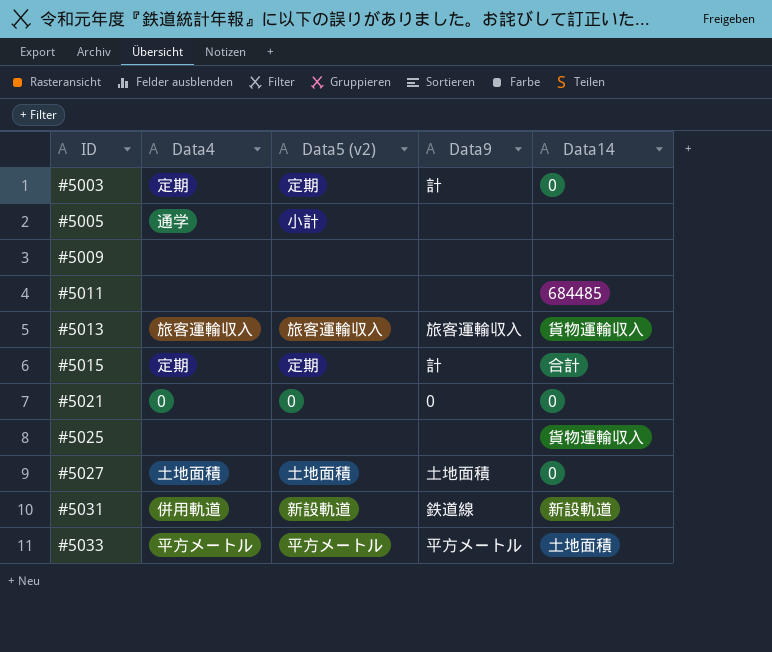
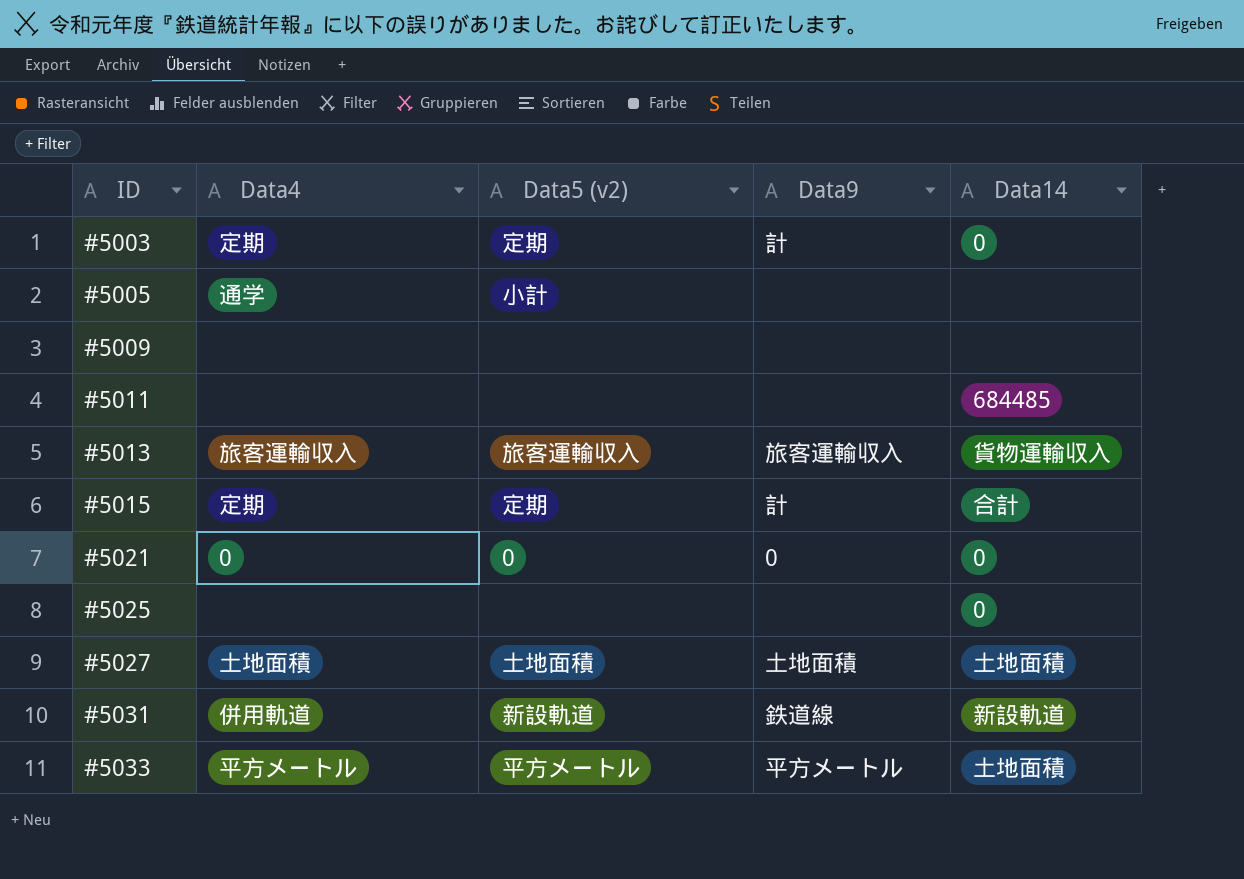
#5025 | Data14: 貨物運輸収入 -> 0
#5027 | Data14: 0 -> 土地面積

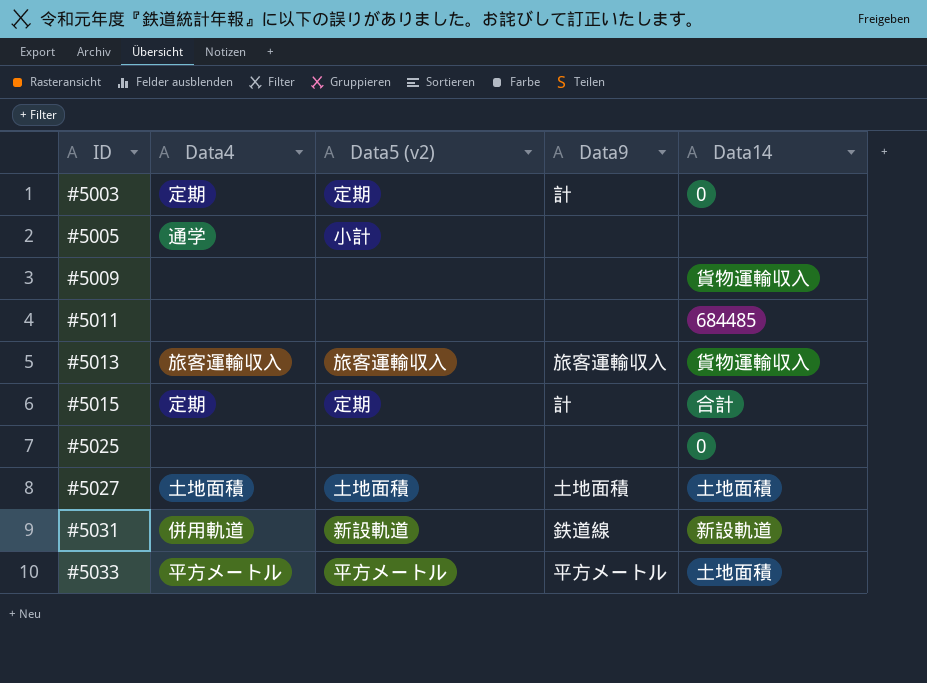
row #5021: 0 | 0 | 0 | 0 -> none
#5009 | Data14: none -> 貨物運輸収入

